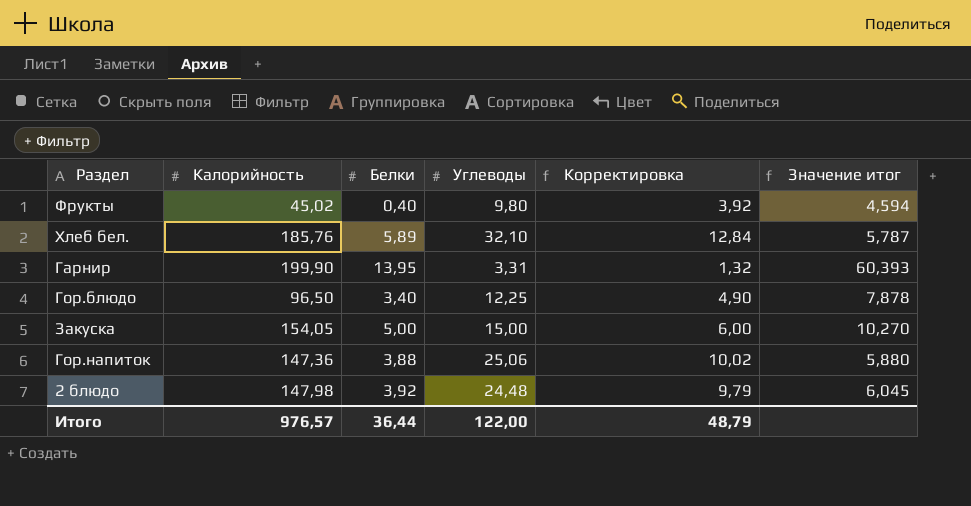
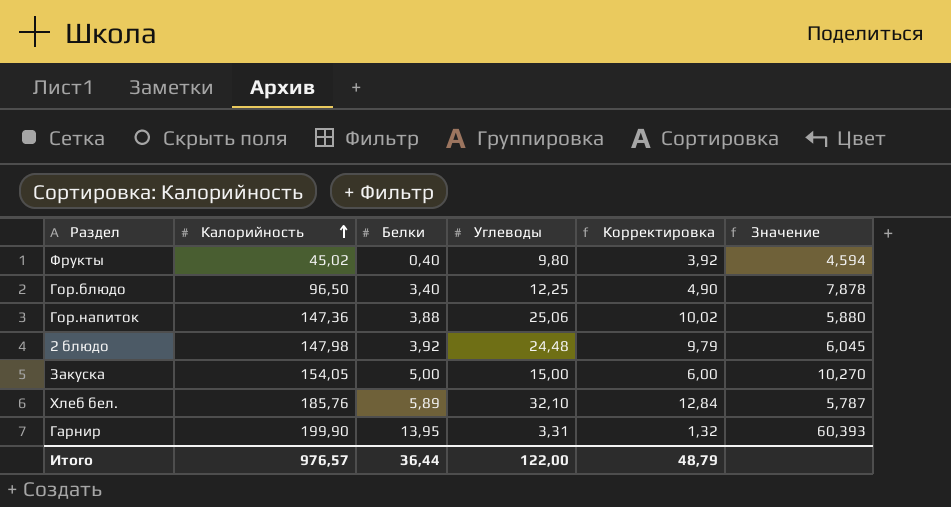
row order: none -> Калорийность ascending
column name: Значение итог -> Значение

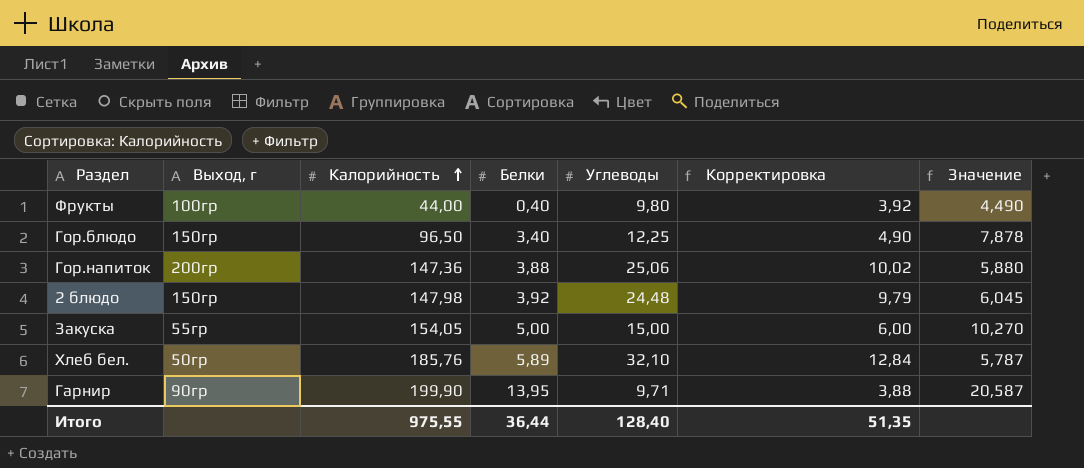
column Выход, г | position: none -> 2
Фрукты | Калорийность: 45,02 -> 44,00
Фрукты | Значение: 4,594 -> 4,490
Гарнир | Углеводы: 3,31 -> 9,71
Гарнир | Корректировка: 1,32 -> 3,88
Гарнир | Значение: 60,393 -> 20,587
Итого | Калорийность: 976,57 -> 975,55
Итого | Углеводы: 122,00 -> 128,40
Итого | Корректировка: 48,79 -> 51,35

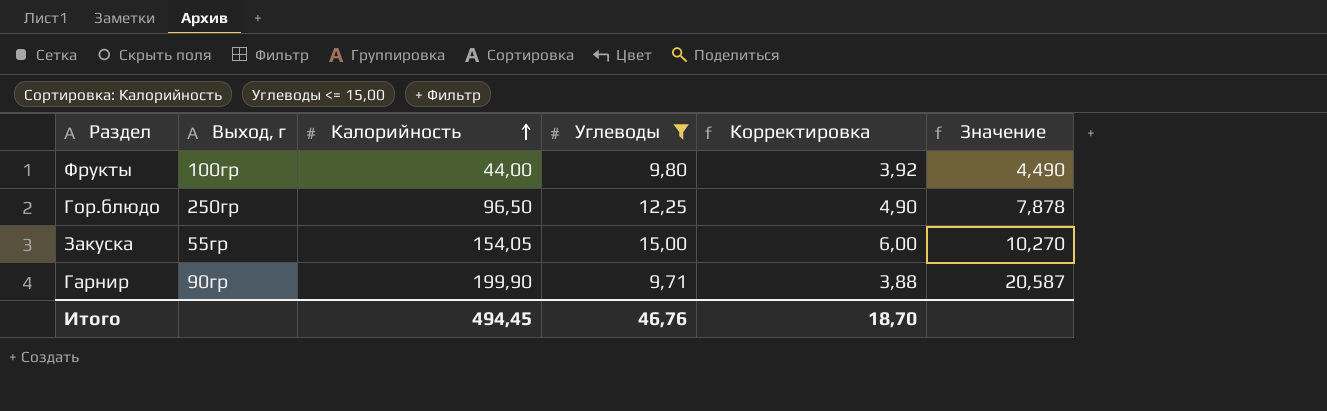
filter: none -> Углеводы <= 15,00
column Белки | position: 4 -> none
Гор.блюдо | Выход, г: 150гр -> 250гр
Итого | Калорийность: 975,55 -> 494,45
Итого | Углеводы: 128,40 -> 46,76
Итого | Корректировка: 51,35 -> 18,70

